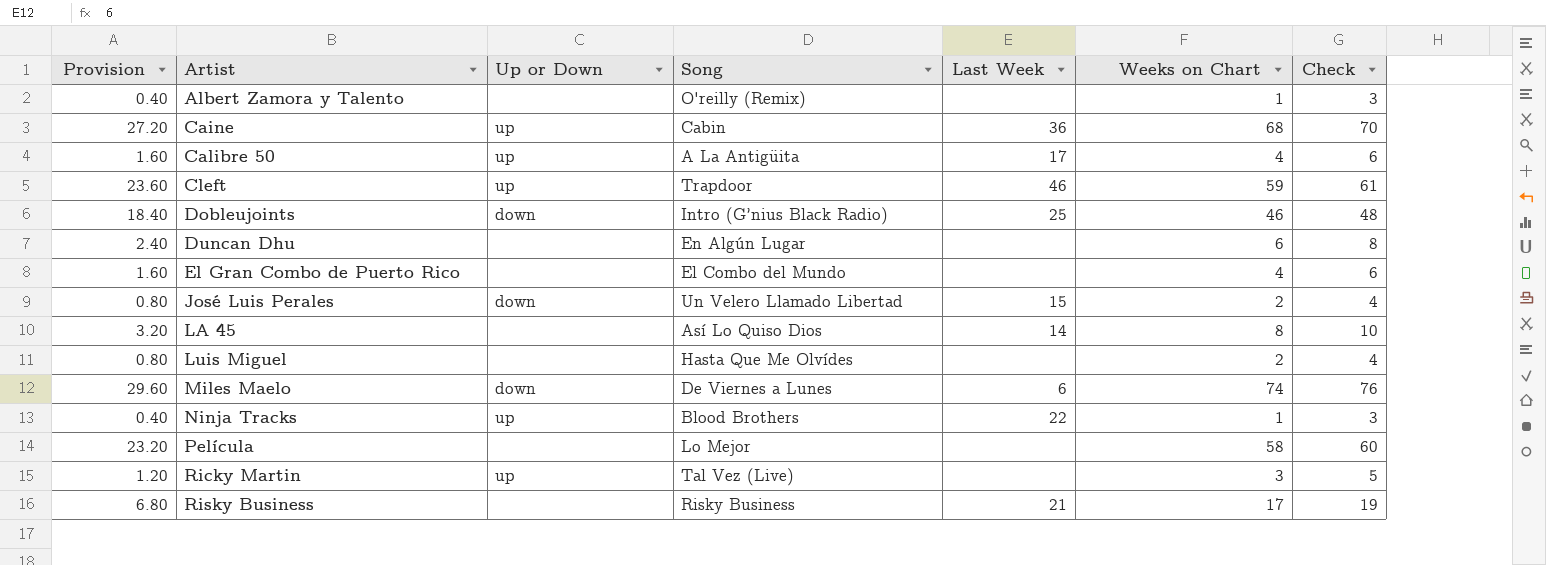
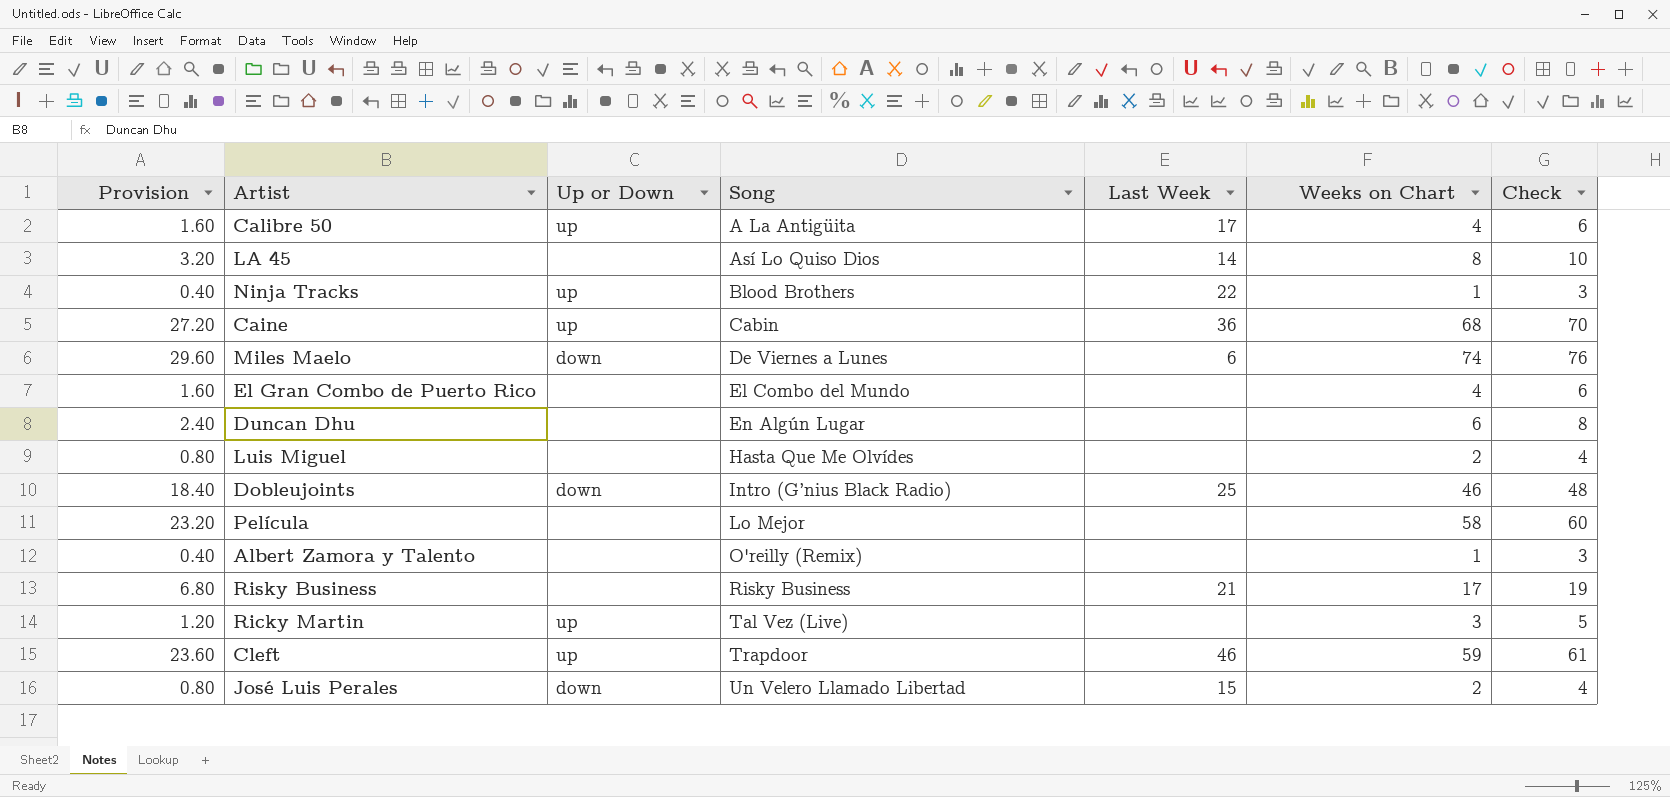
row order: Artist ascending -> Song ascending

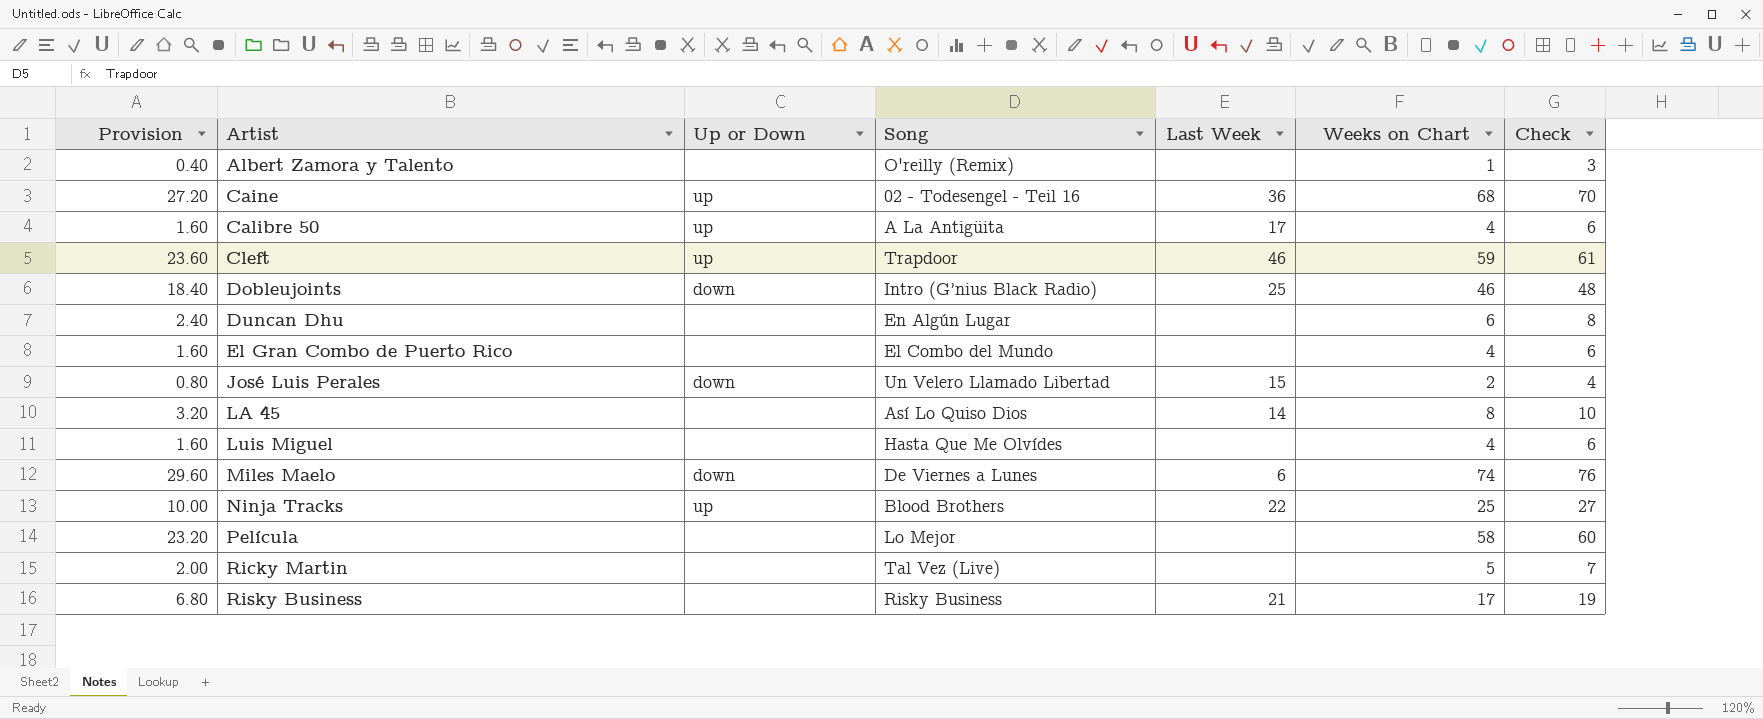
row order: Song ascending -> Artist ascending
Caine | Song: Cabin -> 02 - Todesengel - Teil 16
Luis Miguel | Provision: 0.80 -> 1.60
Luis Miguel | Weeks on Chart: 2 -> 4
Luis Miguel | Check: 4 -> 6
Ninja Tracks | Provision: 0.40 -> 10.00
Ninja Tracks | Weeks on Chart: 1 -> 25
Ninja Tracks | Check: 3 -> 27
Ricky Martin | Provision: 1.20 -> 2.00
Ricky Martin | Up or Down: up -> none
Ricky Martin | Weeks on Chart: 3 -> 5
Ricky Martin | Check: 5 -> 7

